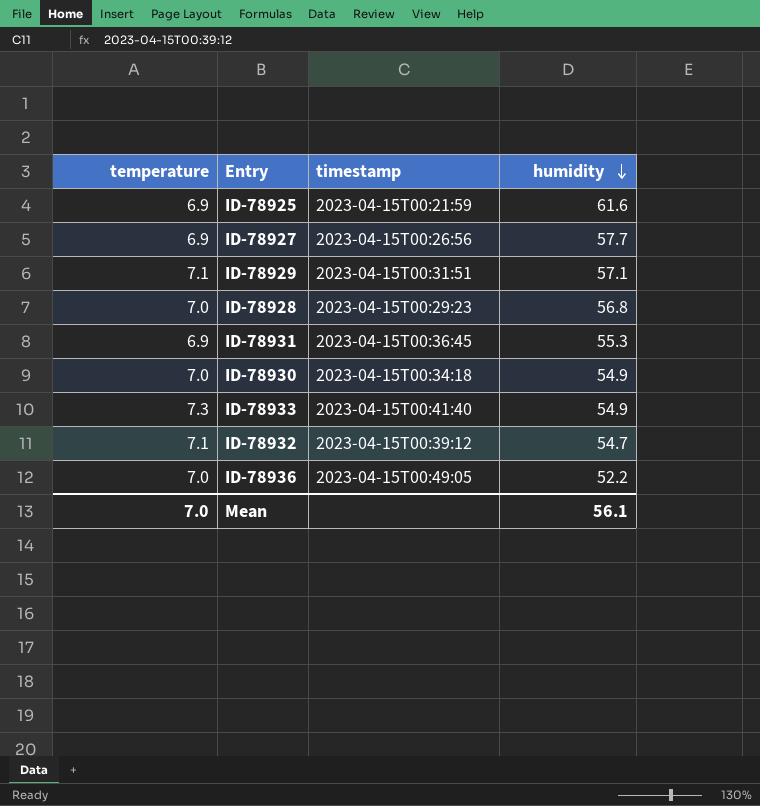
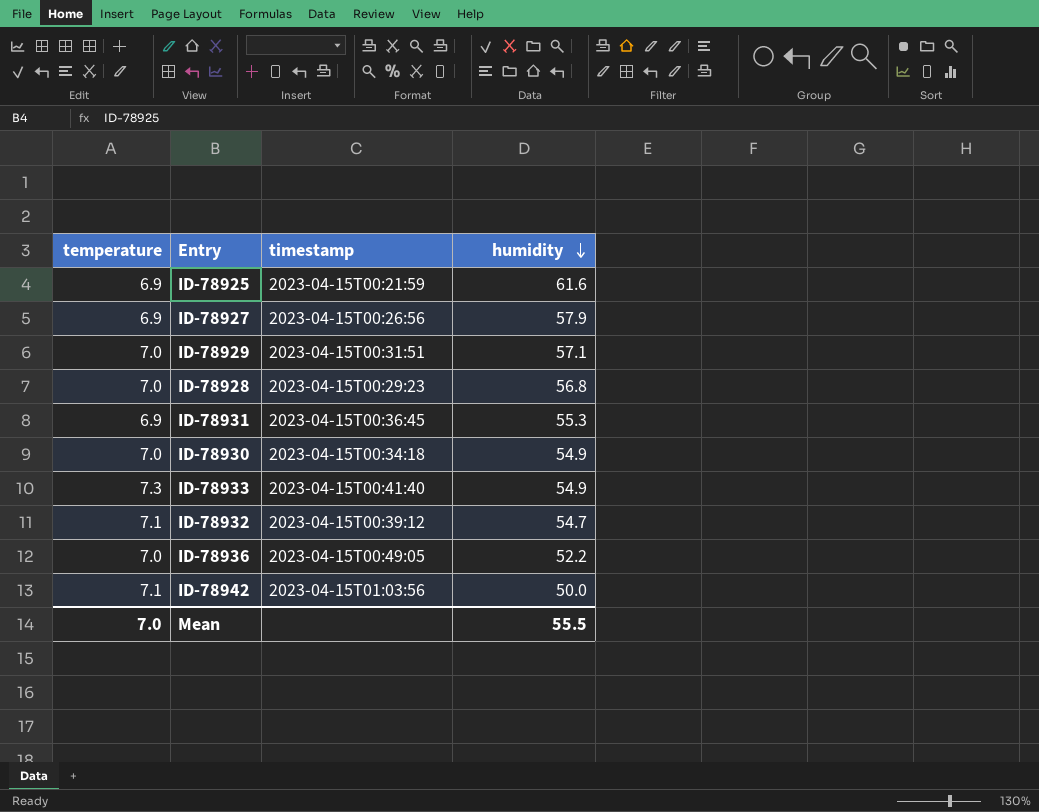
ID-78927 | humidity: 57.7 -> 57.9
ID-78929 | temperature: 7.1 -> 7.0
row ID-78942: none -> 7.1 | 2023-04-15T01:03:56 | 50.0
Mean | humidity: 56.1 -> 55.5

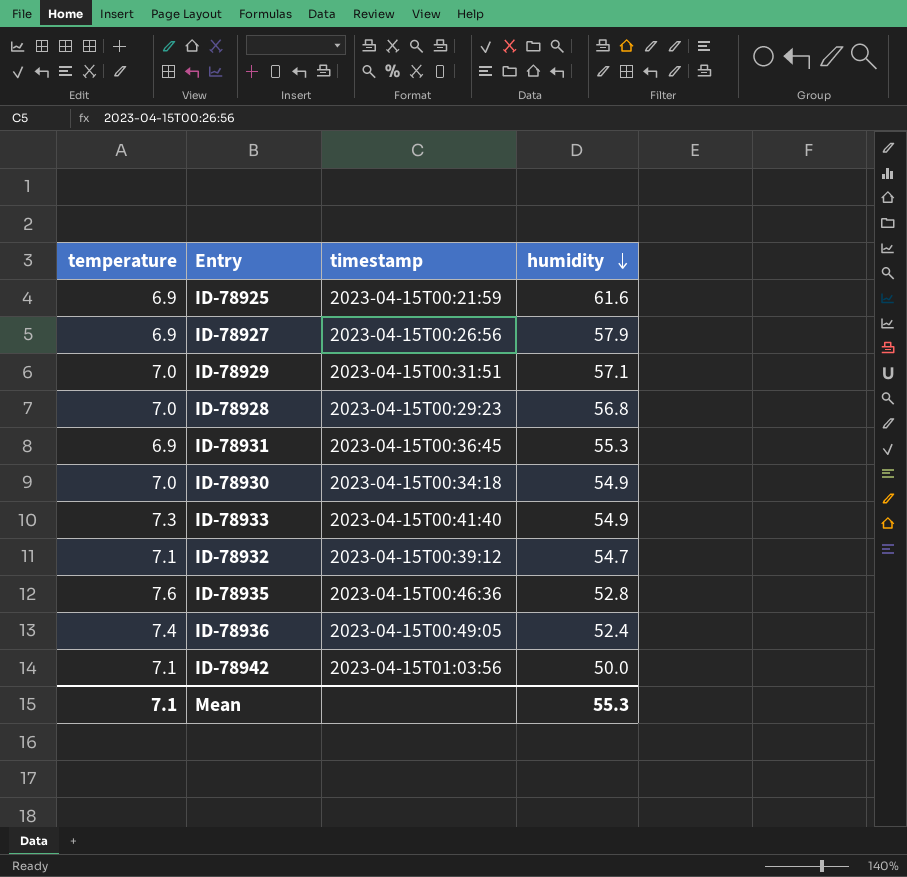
row ID-78935: none -> 7.6 | 2023-04-15T00:46:36 | 52.8
ID-78936 | temperature: 7.0 -> 7.4
ID-78936 | humidity: 52.2 -> 52.4
Mean | temperature: 7.0 -> 7.1
Mean | humidity: 55.5 -> 55.3

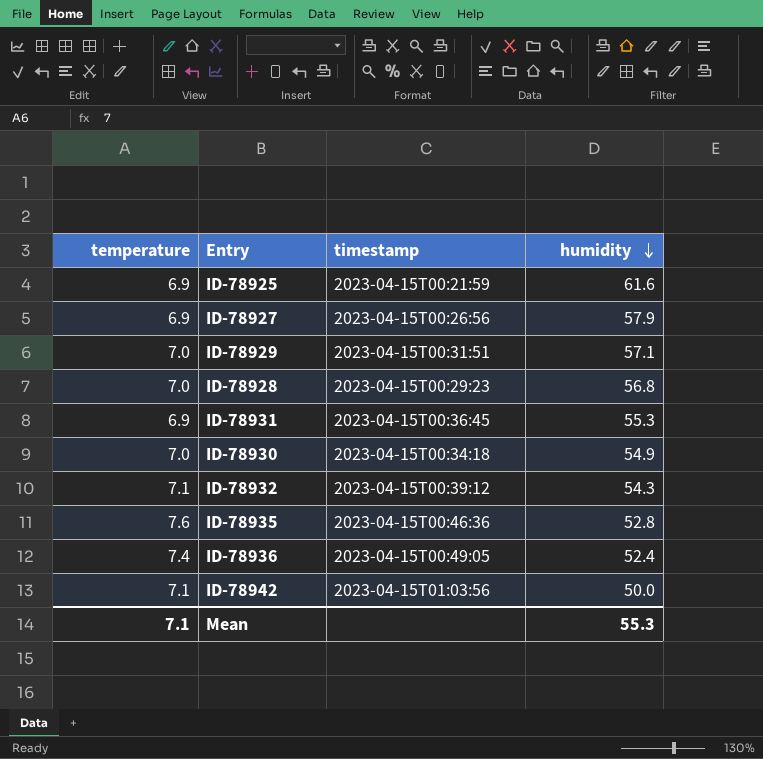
row ID-78933: 7.3 | 2023-04-15T00:41:40 | 54.9 -> none
ID-78932 | humidity: 54.7 -> 54.3

